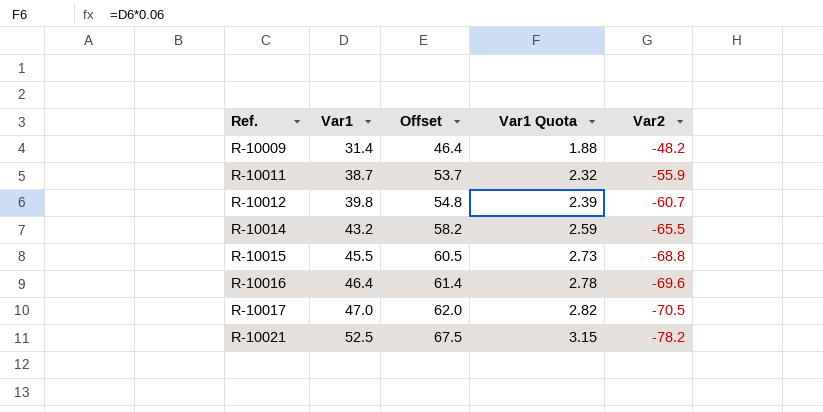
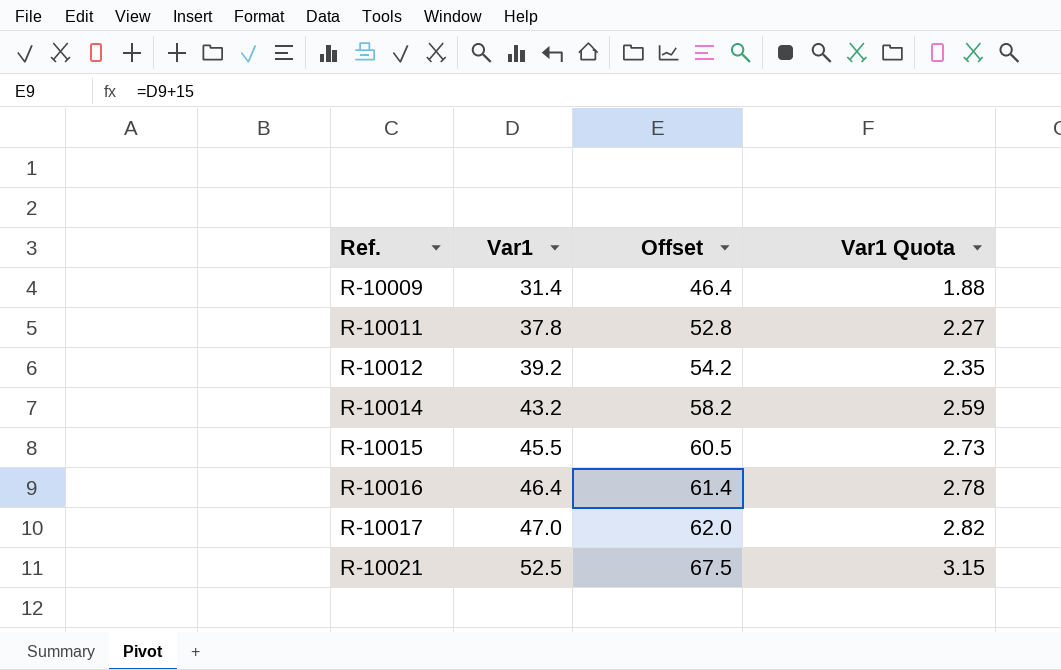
column Var2 | position: 5 -> none
R-10011 | Var1: 38.7 -> 37.8
R-10011 | Offset: 53.7 -> 52.8
R-10011 | Var1 Quota: 2.32 -> 2.27
R-10012 | Var1: 39.8 -> 39.2
R-10012 | Offset: 54.8 -> 54.2
R-10012 | Var1 Quota: 2.39 -> 2.35

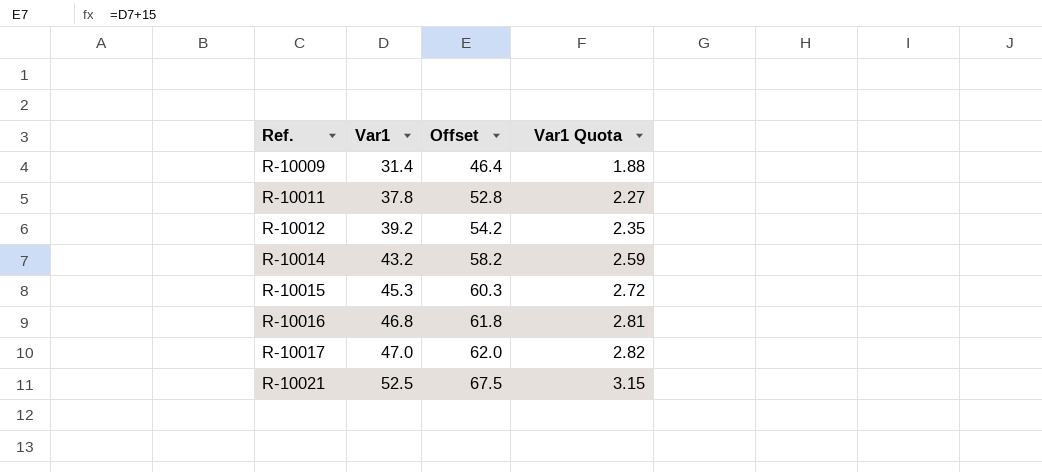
R-10015 | Var1: 45.5 -> 45.3
R-10015 | Offset: 60.5 -> 60.3
R-10015 | Var1 Quota: 2.73 -> 2.72
R-10016 | Var1: 46.4 -> 46.8
R-10016 | Offset: 61.4 -> 61.8
R-10016 | Var1 Quota: 2.78 -> 2.81

